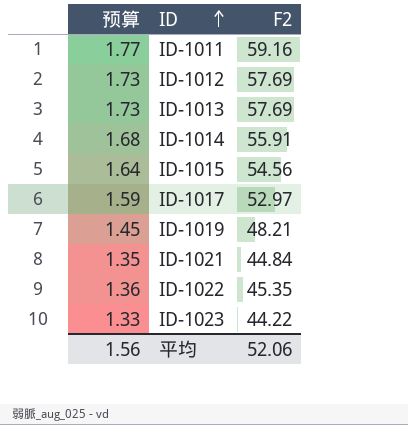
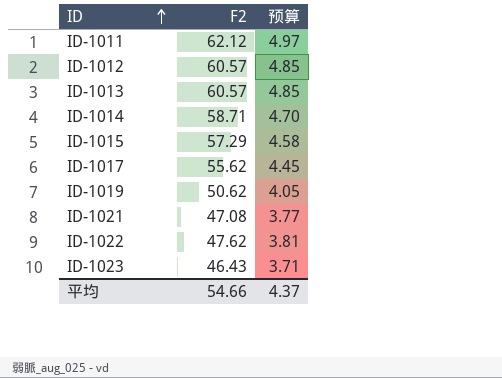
column 预算 | formula: [F2] * 0.03 -> [F2] * 0.08
column 预算 | position: 1 -> 3
ID-1011 | F2: 59.16 -> 62.12
ID-1012 | F2: 57.69 -> 60.57
ID-1013 | F2: 57.69 -> 60.57
ID-1014 | F2: 55.91 -> 58.71
ID-1015 | F2: 54.56 -> 57.29
ID-1017 | F2: 52.97 -> 55.62
ID-1019 | F2: 48.21 -> 50.62
ID-1021 | F2: 44.84 -> 47.08
ID-1022 | F2: 45.35 -> 47.62
ID-1023 | F2: 44.22 -> 46.43
平均 | F2: 52.06 -> 54.66
平均 | 预算: 1.56 -> 4.37

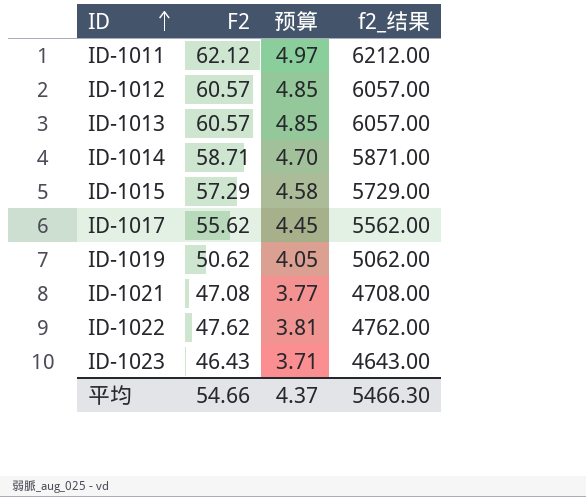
column f2_结果 | formula: none -> [F2] * 100

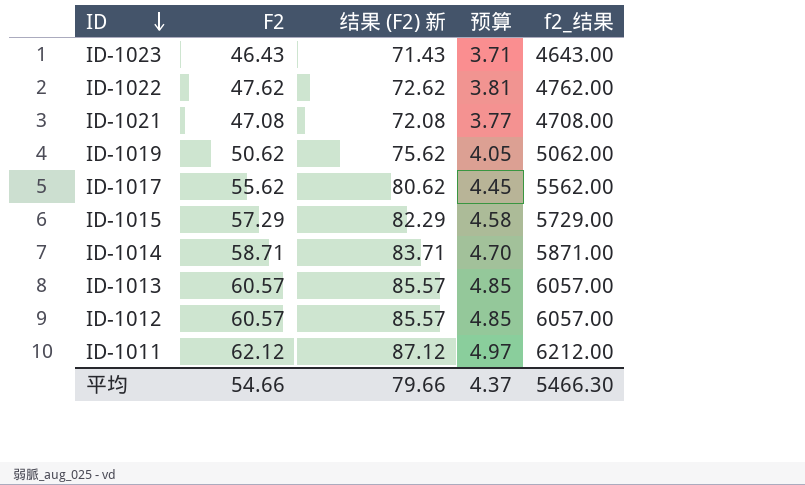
row order: ID ascending -> ID descending
column 结果 (F2) 新 | formula: none -> [F2] + 25

